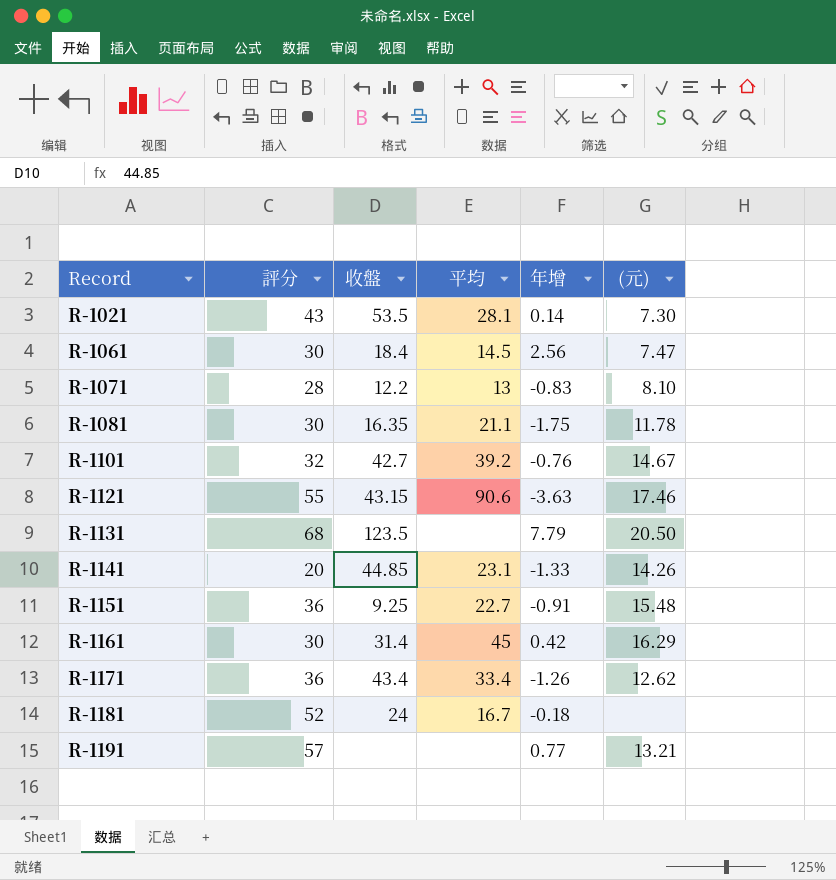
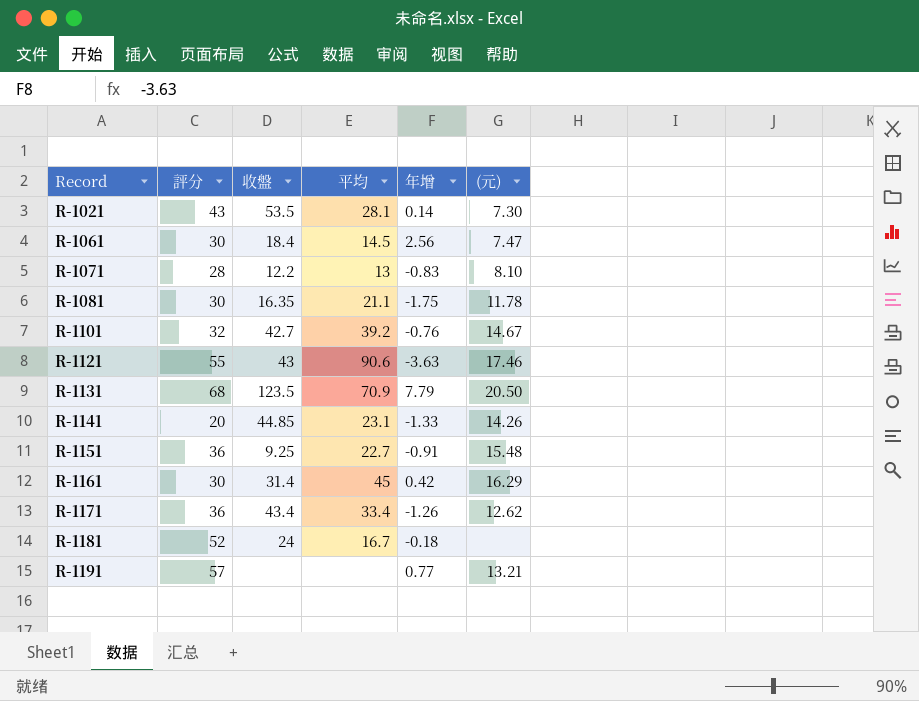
R-1121 | 收盤: 43.15 -> 43
R-1131 | 平均: none -> 70.9

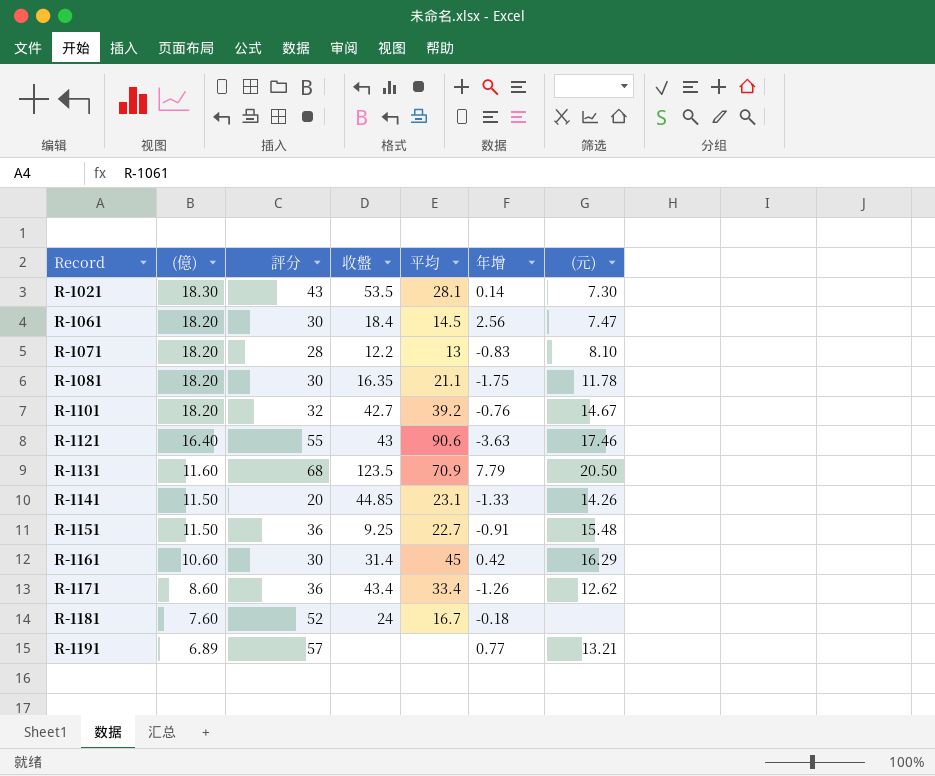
column (億) | position: none -> 2

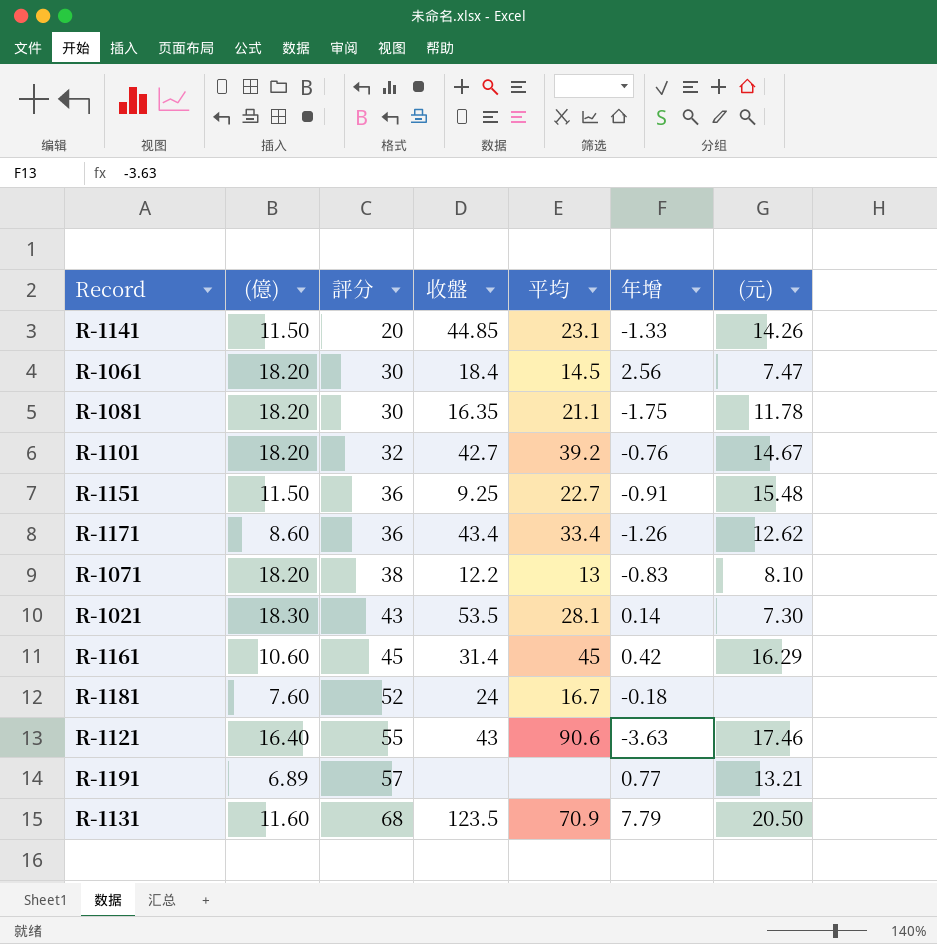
row order: Record ascending -> 評分 ascending
R-1071 | 評分: 28 -> 38
R-1161 | 評分: 30 -> 45

